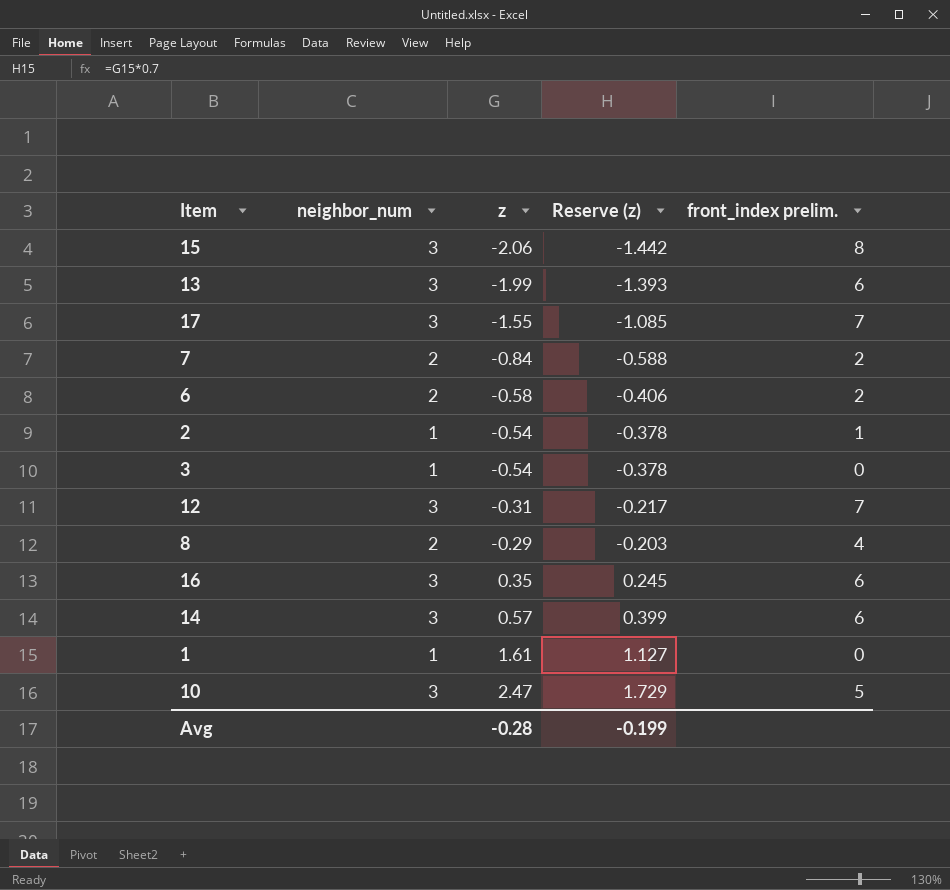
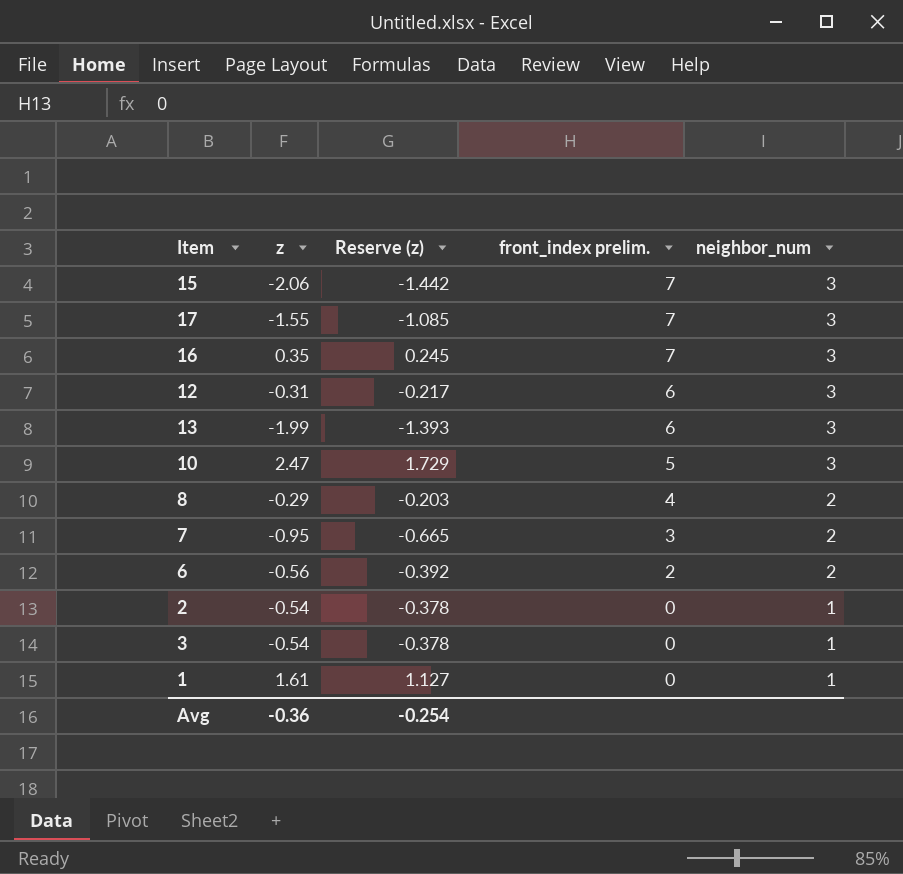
row order: z ascending -> front_index prelim. descending
column neighbor_num | position: 2 -> 5
row 14: 3 | 0.57 | 0.399 | 6 -> none
15 | front_index prelim.: 8 -> 7
16 | front_index prelim.: 6 -> 7
12 | front_index prelim.: 7 -> 6
7 | z: -0.84 -> -0.95
7 | Reserve (z): -0.588 -> -0.665
7 | front_index prelim.: 2 -> 3
6 | z: -0.58 -> -0.56
6 | Reserve (z): -0.406 -> -0.392
2 | front_index prelim.: 1 -> 0
Avg | z: -0.28 -> -0.36
Avg | Reserve (z): -0.199 -> -0.254

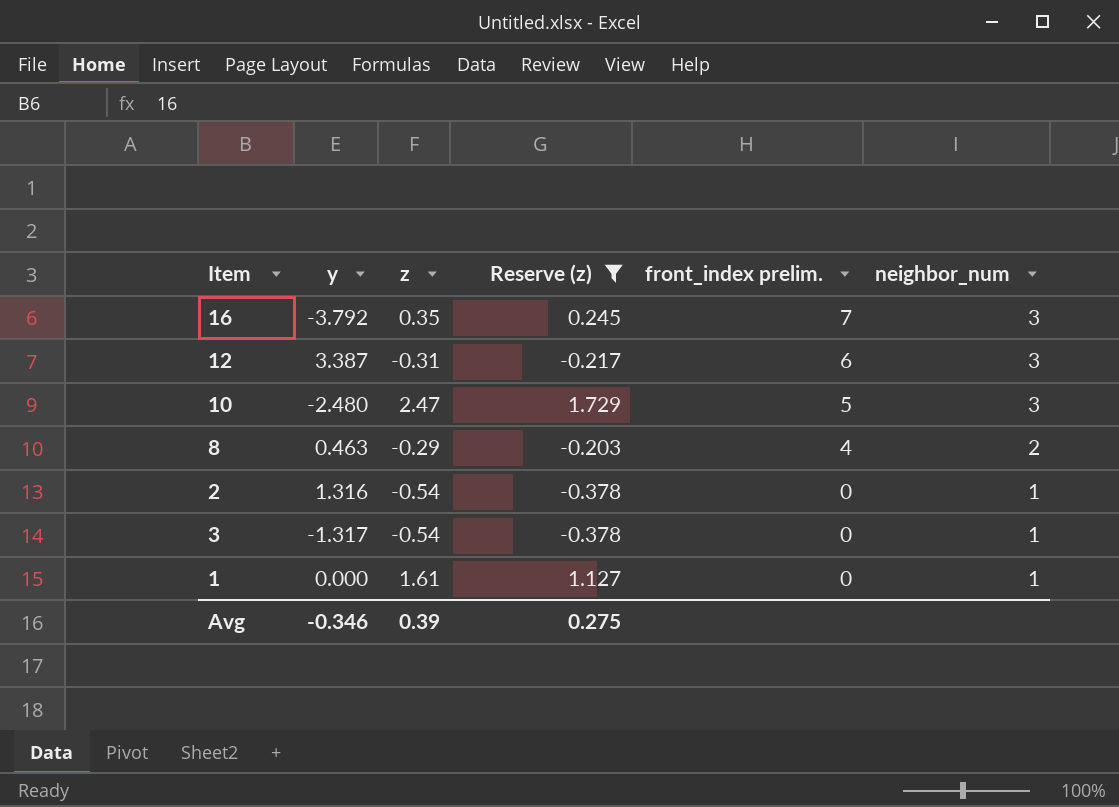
filter: none -> Reserve (z) >= -0.378
column y | position: none -> 2
Avg | z: -0.36 -> 0.39
Avg | Reserve (z): -0.254 -> 0.275

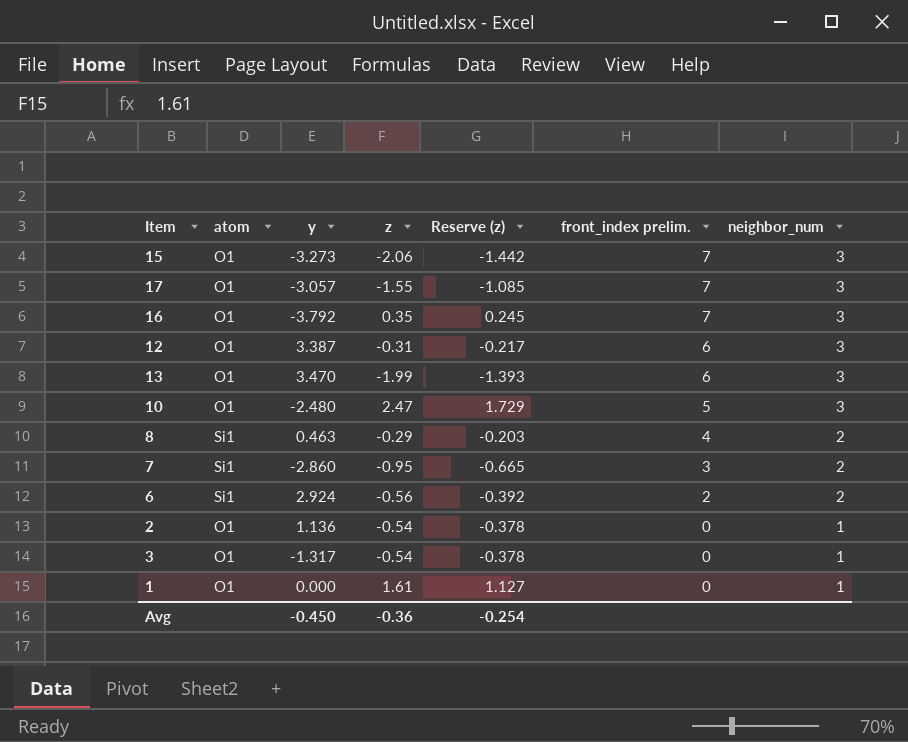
filter: Reserve (z) >= -0.378 -> none
column atom | position: none -> 2
2 | y: 1.316 -> 1.136
Avg | y: -0.346 -> -0.450
Avg | z: 0.39 -> -0.36
Avg | Reserve (z): 0.275 -> -0.254

